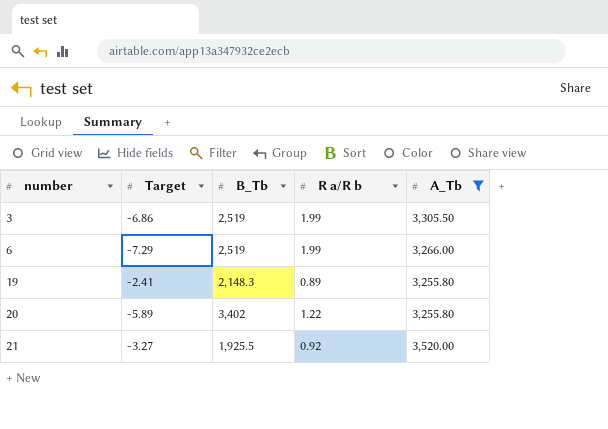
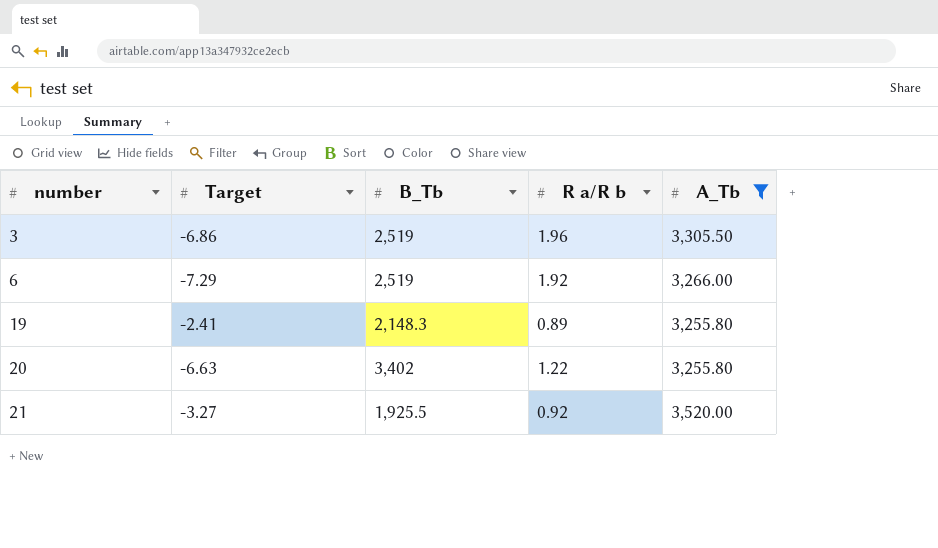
3 | R a/R b: 1.99 -> 1.96
6 | R a/R b: 1.99 -> 1.92
20 | Target: -5.89 -> -6.63

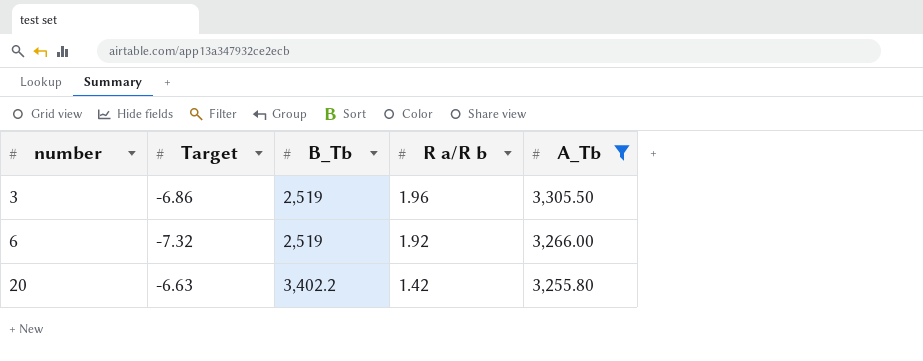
row 19: -2.41 | 2,148.3 | 0.89 | 3,255.80 -> none
row 21: -3.27 | 1,925.5 | 0.92 | 3,520.00 -> none
6 | Target: -7.29 -> -7.32
20 | B_Tb: 3,402 -> 3,402.2
20 | R a/R b: 1.22 -> 1.42

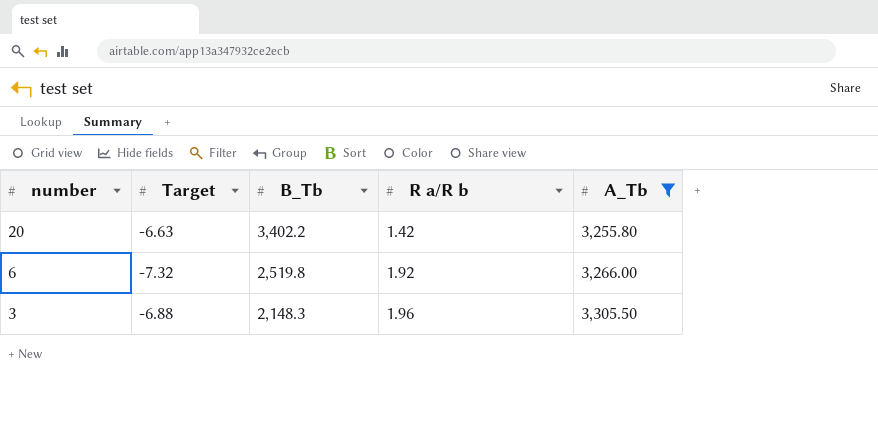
row order: number ascending -> number descending
6 | B_Tb: 2,519 -> 2,519.8
3 | Target: -6.86 -> -6.88
3 | B_Tb: 2,519 -> 2,148.3

